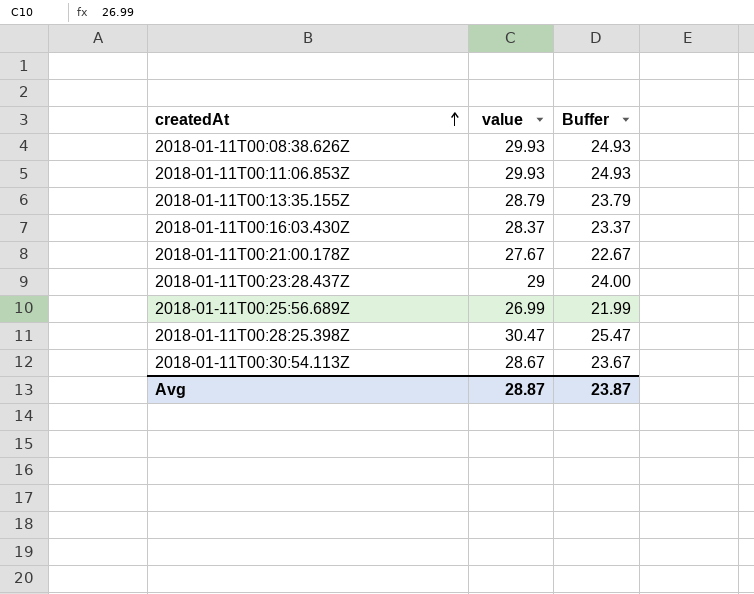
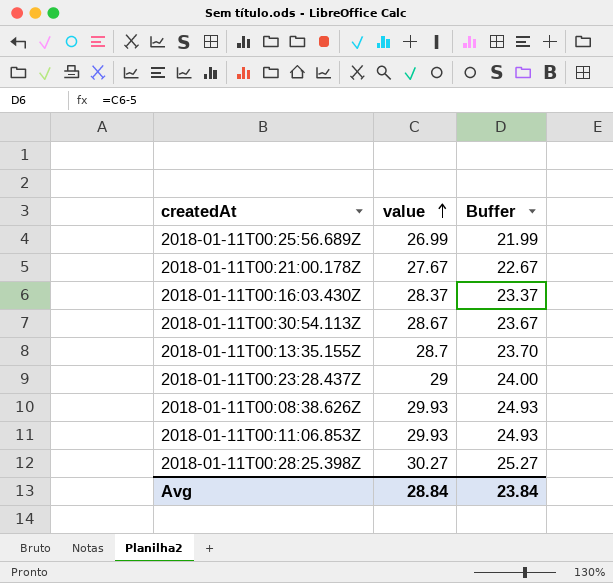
row order: createdAt ascending -> value ascending
2018-01-11T00:13:35.155Z | value: 28.79 -> 28.7
2018-01-11T00:13:35.155Z | Buffer: 23.79 -> 23.70
2018-01-11T00:28:25.398Z | value: 30.47 -> 30.27
2018-01-11T00:28:25.398Z | Buffer: 25.47 -> 25.27
Avg | value: 28.87 -> 28.84
Avg | Buffer: 23.87 -> 23.84

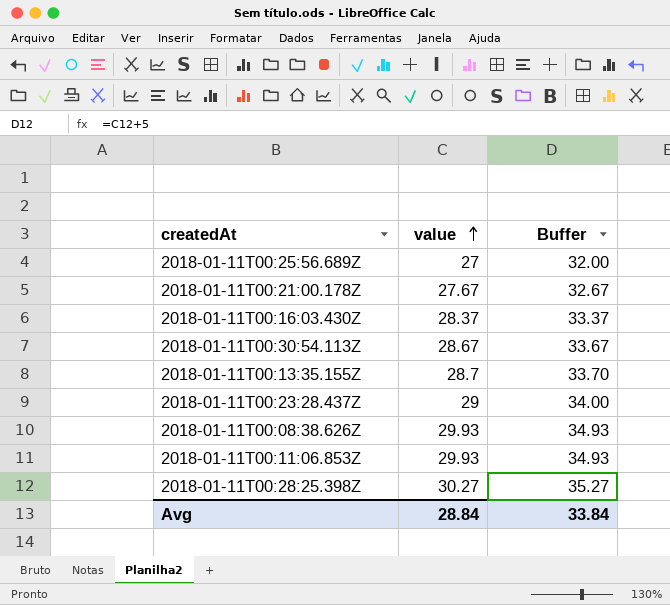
column Buffer | formula: [value] - 5 -> [value] + 5
2018-01-11T00:25:56.689Z | value: 26.99 -> 27
Avg | Buffer: 23.84 -> 33.84

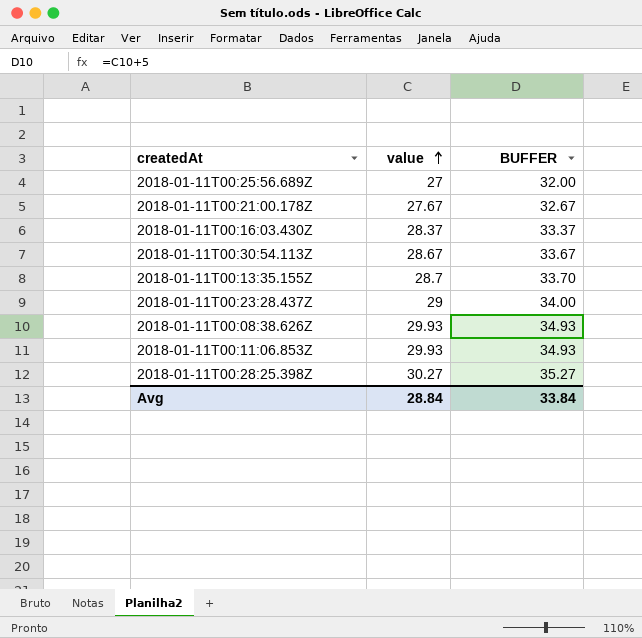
column name: Buffer -> BUFFER

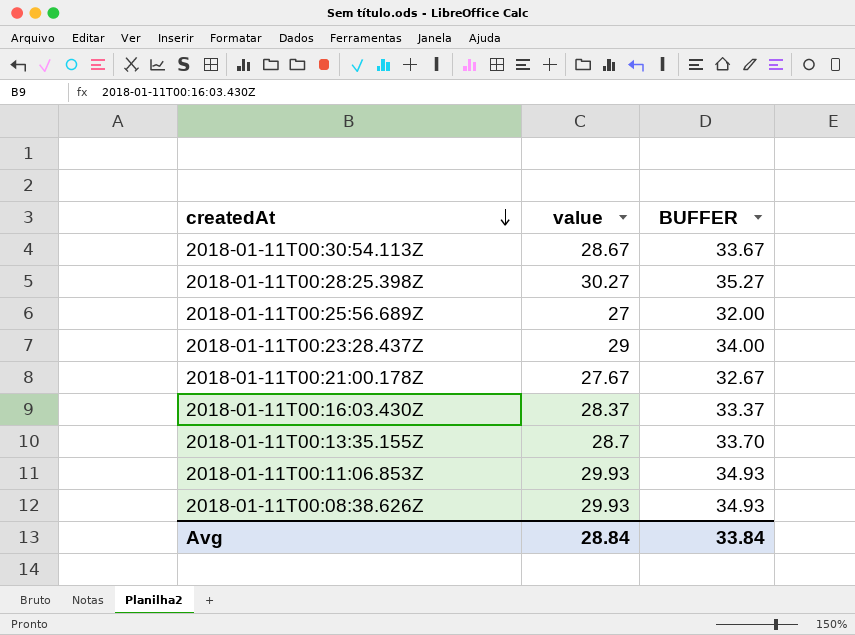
row order: value ascending -> createdAt descending

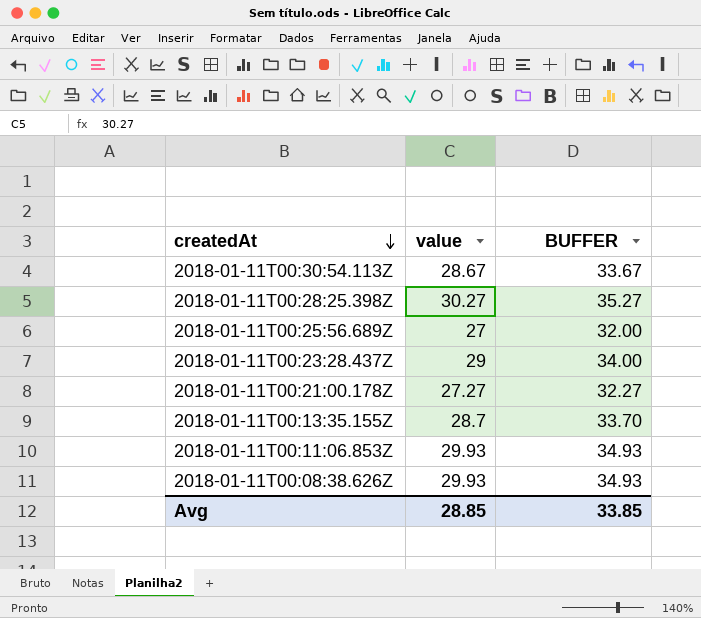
row 2018-01-11T00:16:03.430Z: 28.37 | 33.37 -> none
2018-01-11T00:21:00.178Z | value: 27.67 -> 27.27
2018-01-11T00:21:00.178Z | BUFFER: 32.67 -> 32.27
Avg | value: 28.84 -> 28.85
Avg | BUFFER: 33.84 -> 33.85

